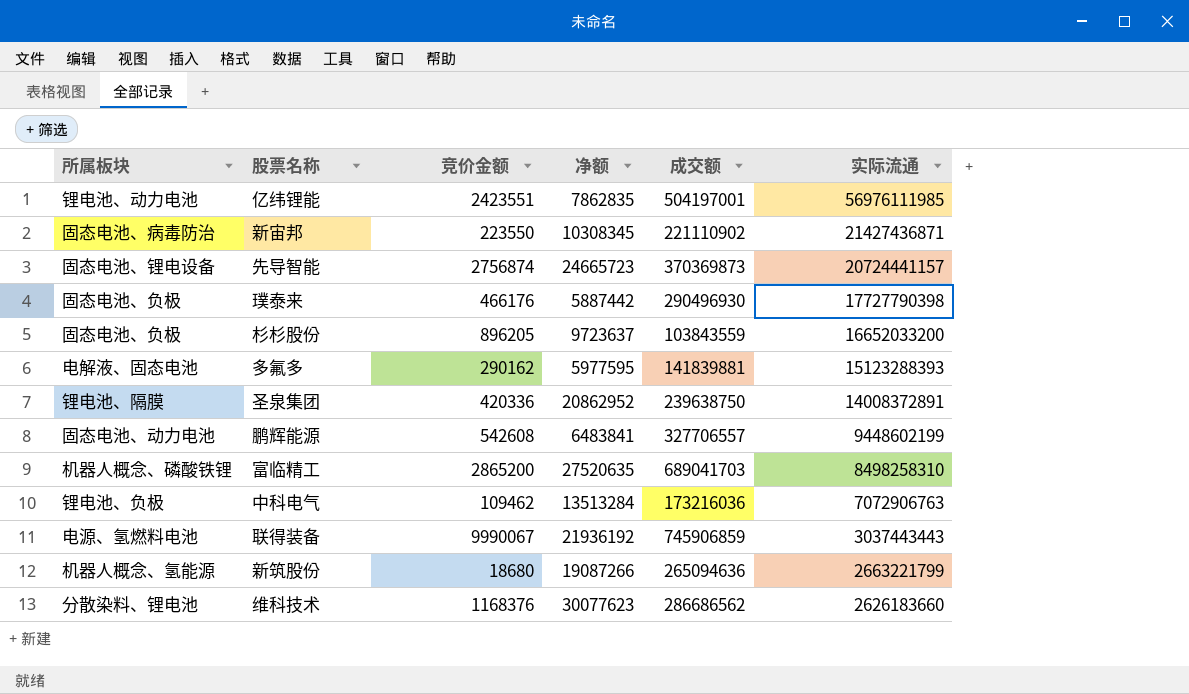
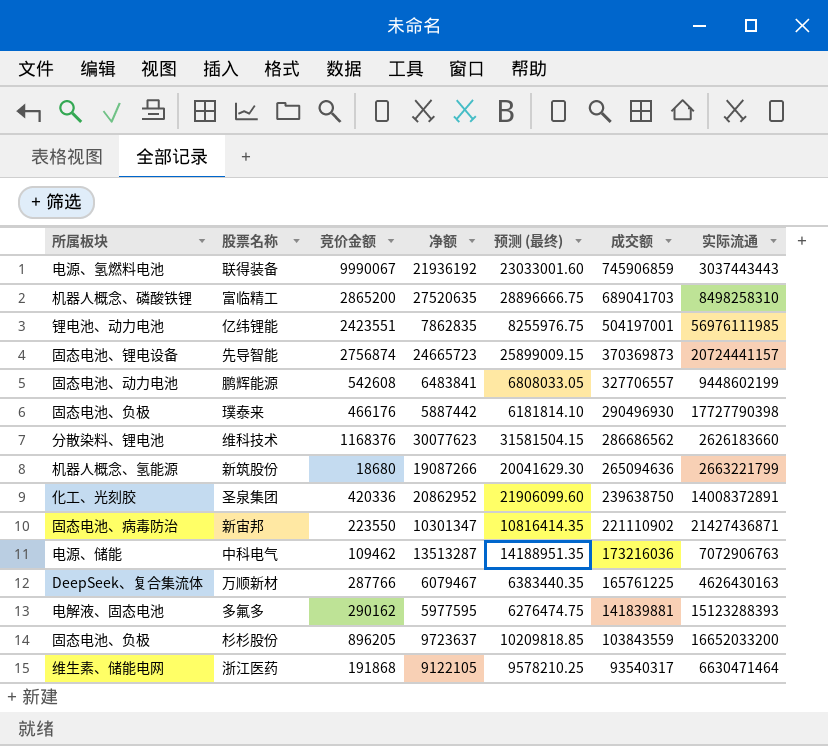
row order: 实际流通 descending -> 成交额 descending
column 预测 (最终) | formula: none -> [净额] * 1.05
圣泉集团 | 所属板块: 锂电池、隔膜 -> 化工、光刻胶
新宙邦 | 净额: 10308345 -> 10301347
中科电气 | 所属板块: 锂电池、负极 -> 电源、储能
中科电气 | 净额: 13513284 -> 13513287
row 万顺新材: none -> DeepSeek、复合集流体 | 287766 | 6079467 | 6383440.35 | 165761225 | 4626430163
row 浙江医药: none -> 维生素、储能电网 | 191868 | 9122105 | 9578210.25 | 93540317 | 6630471464

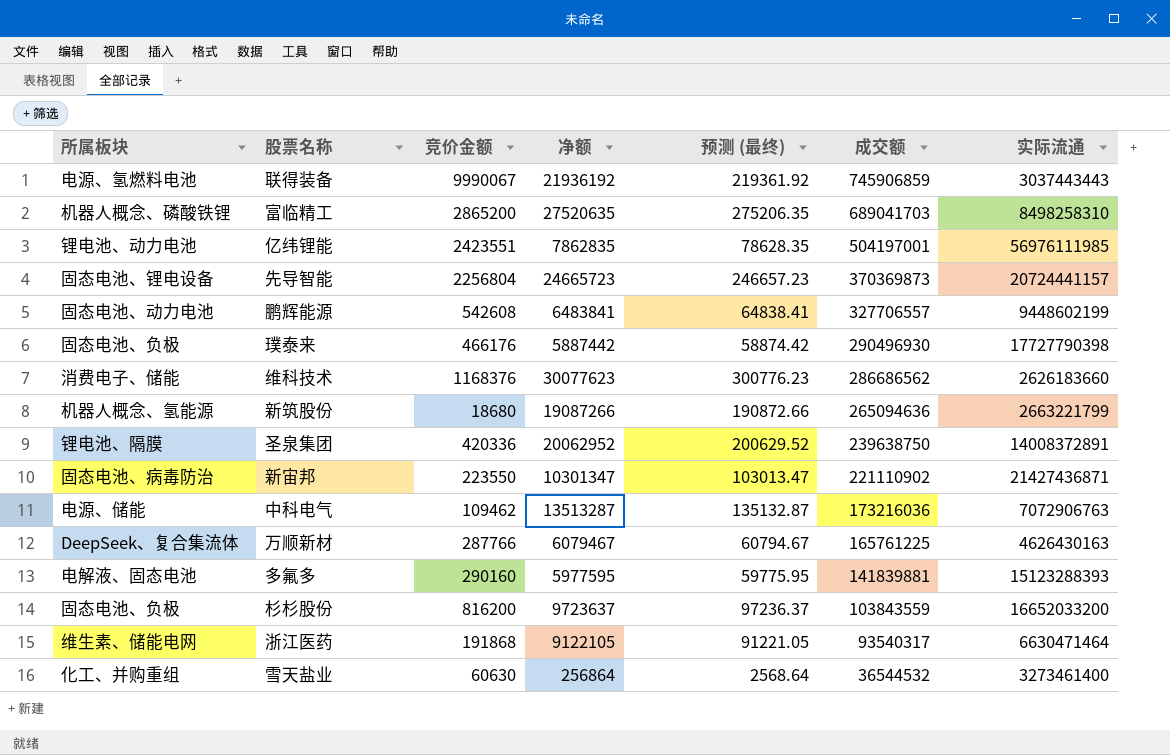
column 预测 (最终) | formula: [净额] * 1.05 -> [净额] * 0.01
先导智能 | 竞价金额: 2756874 -> 2256804
维科技术 | 所属板块: 分散染料、锂电池 -> 消费电子、储能
圣泉集团 | 所属板块: 化工、光刻胶 -> 锂电池、隔膜
圣泉集团 | 净额: 20862952 -> 20062952
多氟多 | 竞价金额: 290162 -> 290160
杉杉股份 | 竞价金额: 896205 -> 816200
row 雪天盐业: none -> 化工、并购重组 | 60630 | 256864 | 2568.64 | 36544532 | 3273461400

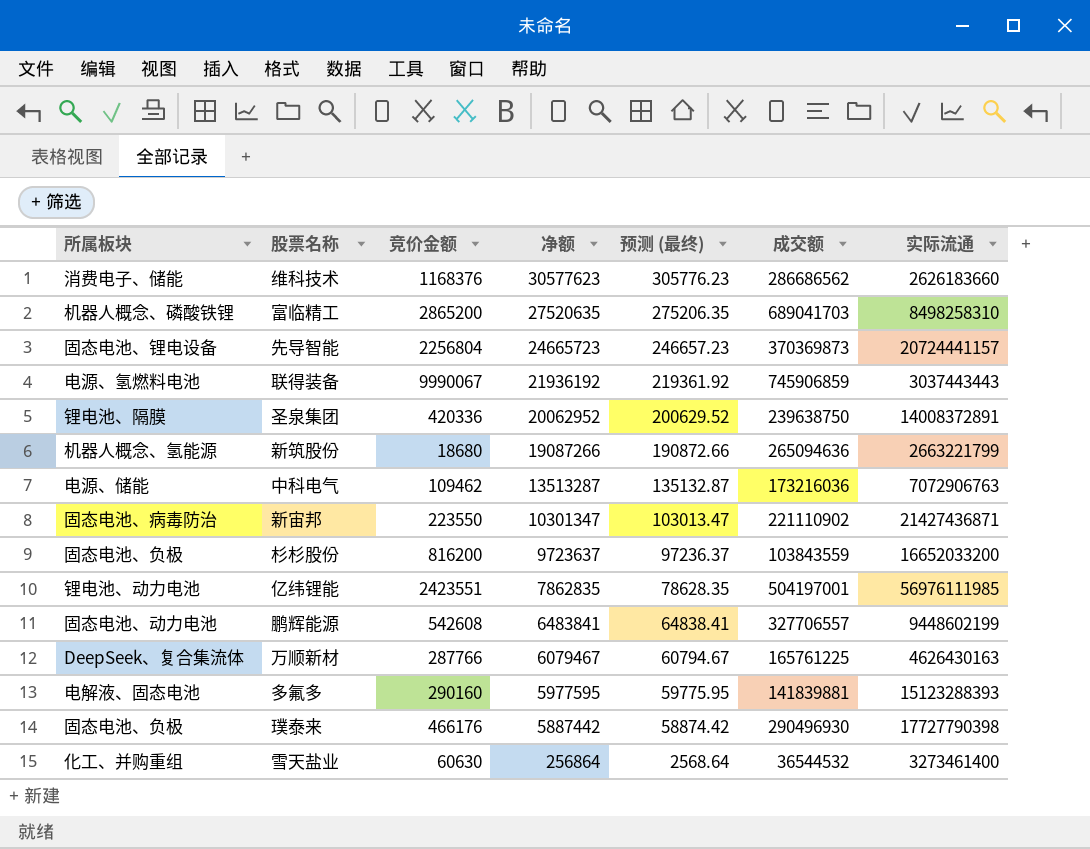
row order: 成交额 descending -> 净额 descending
row 浙江医药: 维生素、储能电网 | 191868 | 9122105 | 91221.05 | 93540317 | 6630471464 -> none
维科技术 | 净额: 30077623 -> 30577623
维科技术 | 预测 (最终): 300776.23 -> 305776.23

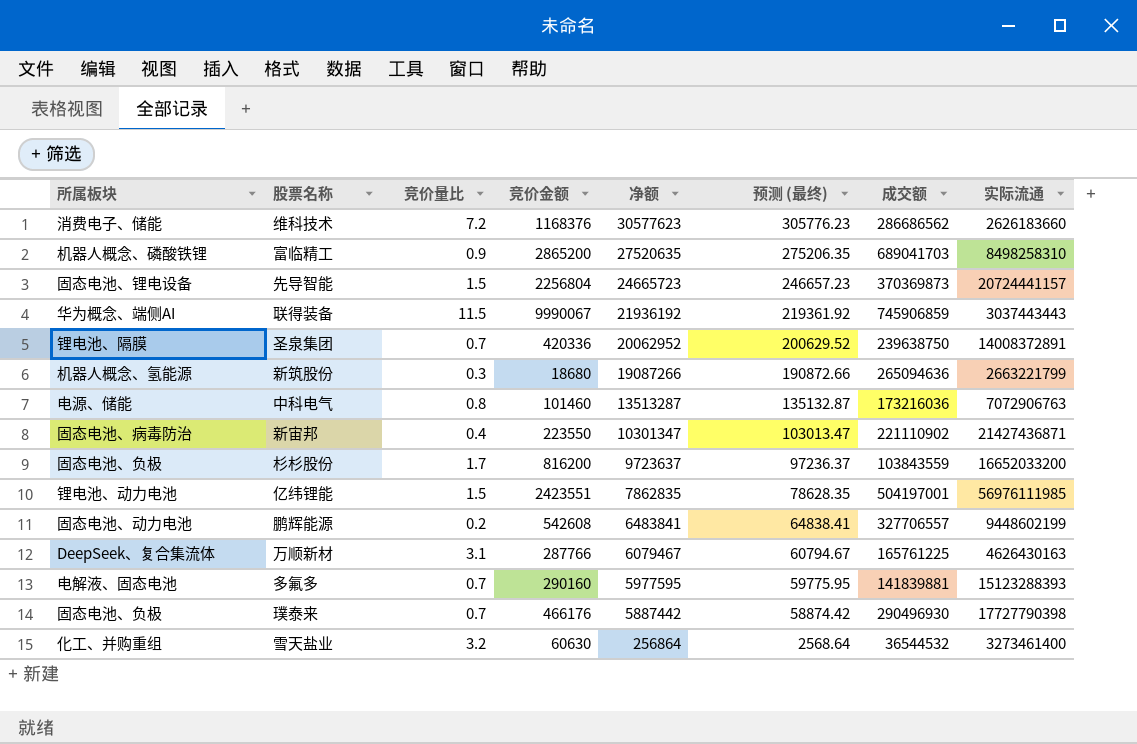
column 竞价量比 | position: none -> 3
联得装备 | 所属板块: 电源、氢燃料电池 -> 华为概念、端侧AI
中科电气 | 竞价金额: 109462 -> 101460

